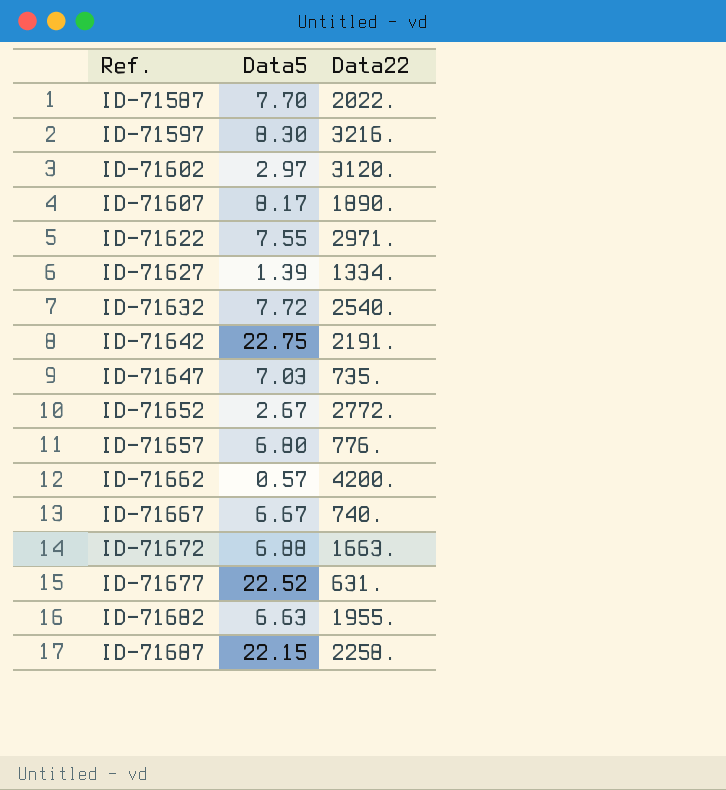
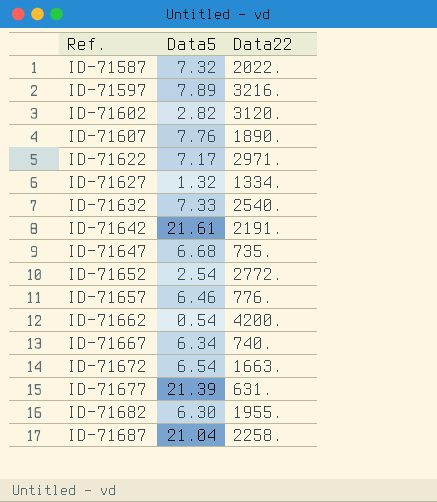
ID-71587 | Data5: 7.70 -> 7.32
ID-71597 | Data5: 8.30 -> 7.89
ID-71602 | Data5: 2.97 -> 2.82
ID-71607 | Data5: 8.17 -> 7.76
ID-71622 | Data5: 7.55 -> 7.17
ID-71627 | Data5: 1.39 -> 1.32
ID-71632 | Data5: 7.72 -> 7.33
ID-71642 | Data5: 22.75 -> 21.61
ID-71647 | Data5: 7.03 -> 6.68
ID-71652 | Data5: 2.67 -> 2.54
ID-71657 | Data5: 6.80 -> 6.46
ID-71662 | Data5: 0.57 -> 0.54
ID-71667 | Data5: 6.67 -> 6.34
ID-71672 | Data5: 6.88 -> 6.54
ID-71677 | Data5: 22.52 -> 21.39
ID-71682 | Data5: 6.63 -> 6.30
ID-71687 | Data5: 22.15 -> 21.04

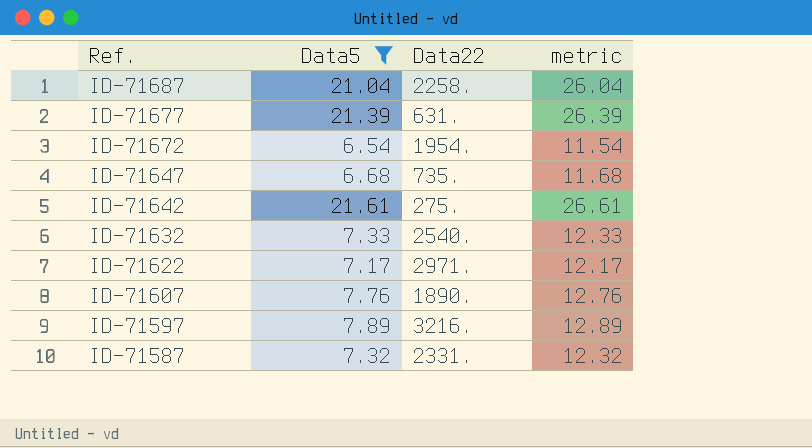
filter: none -> Data5 >= 6.54
row order: Ref. ascending -> Ref. descending
column metric | formula: none -> [Data5] + 5
ID-71672 | Data22: 1663. -> 1954.
ID-71642 | Data22: 2191. -> 275.
ID-71587 | Data22: 2022. -> 2331.

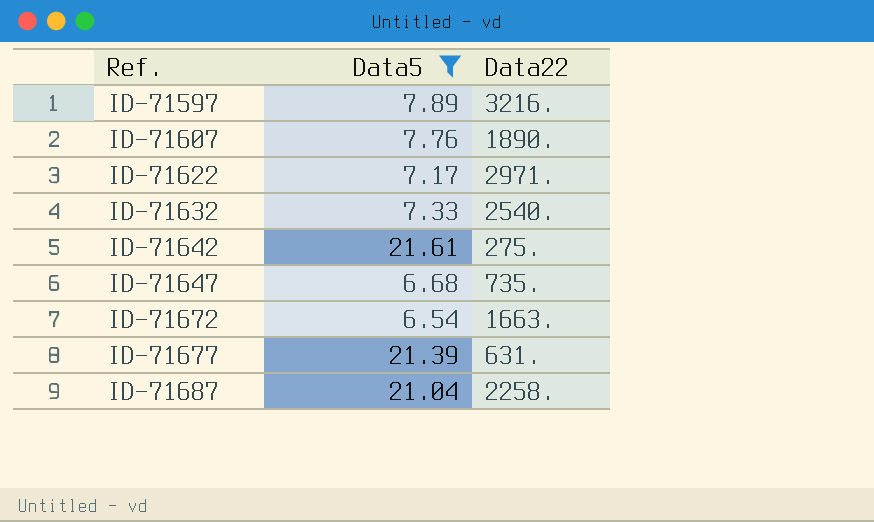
row order: Ref. descending -> Ref. ascending
column metric | formula: [Data5] + 5 -> none
row ID-71587: 7.32 | 2331. | 12.32 -> none
ID-71672 | Data22: 1954. -> 1663.

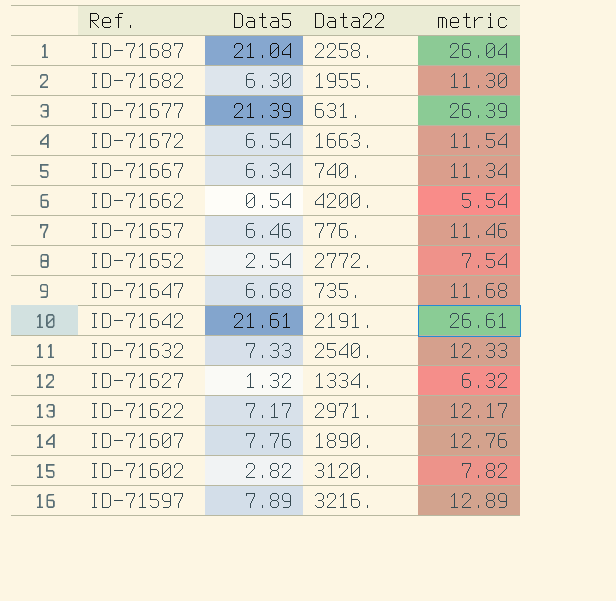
filter: Data5 >= 6.54 -> none
row order: Ref. ascending -> Ref. descending
column metric | formula: none -> [Data5] + 5
ID-71642 | Data22: 275. -> 2191.

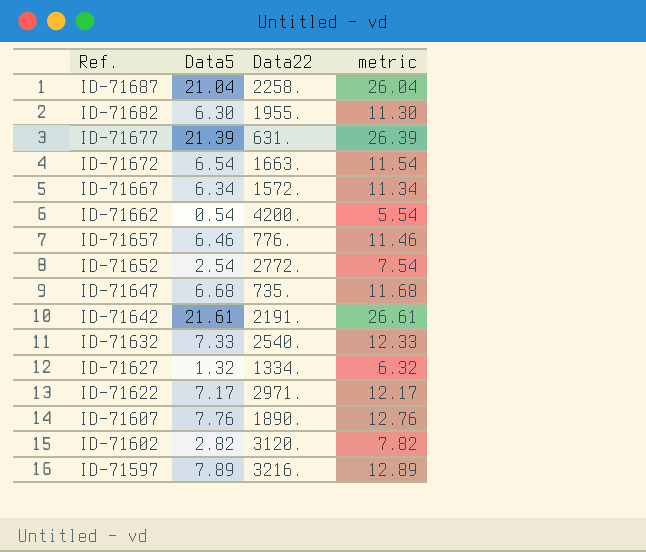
ID-71667 | Data22: 740. -> 1572.

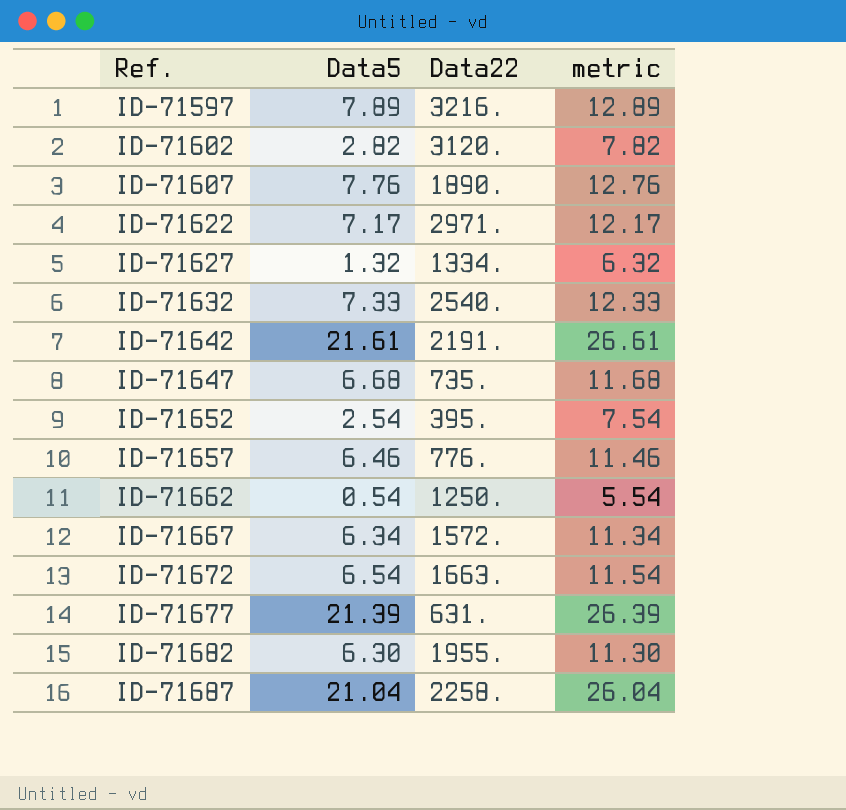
row order: Ref. descending -> Ref. ascending
ID-71652 | Data22: 2772. -> 395.
ID-71662 | Data22: 4200. -> 1250.

